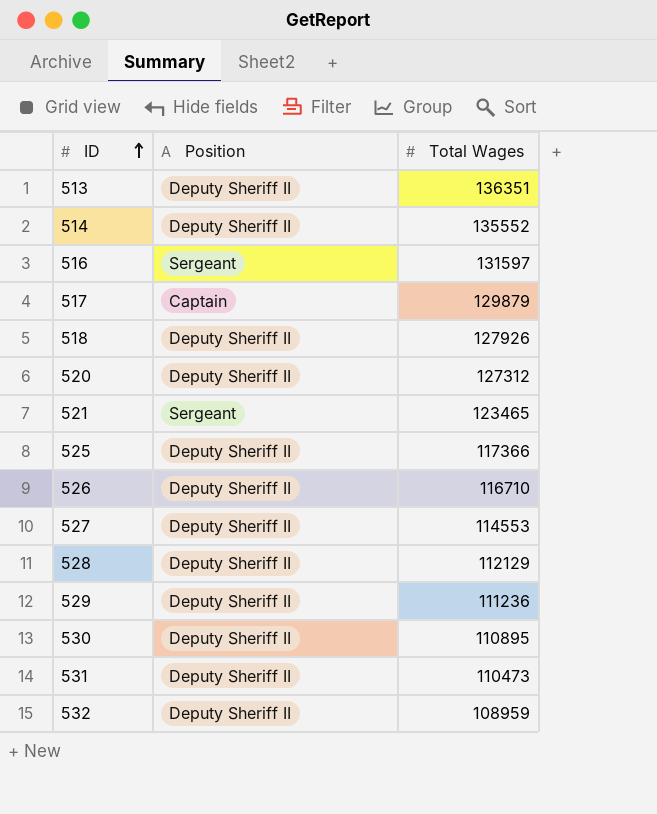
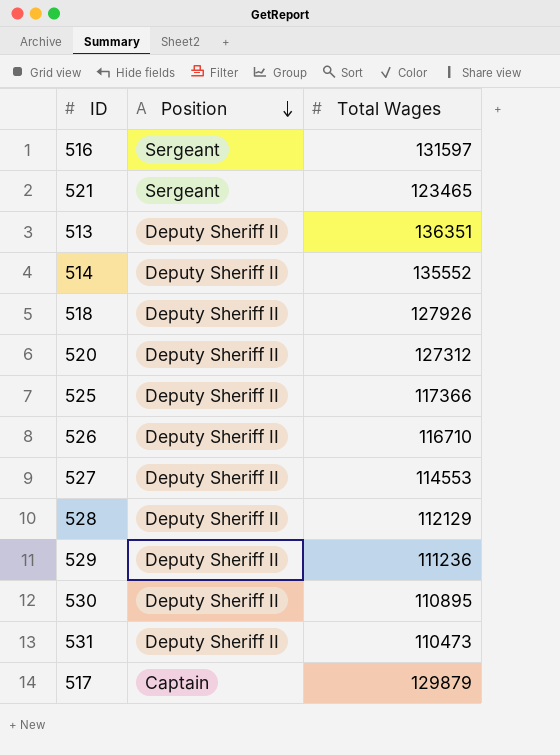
row order: ID ascending -> Position descending
row 532: Deputy Sheriff II | 108959 -> none

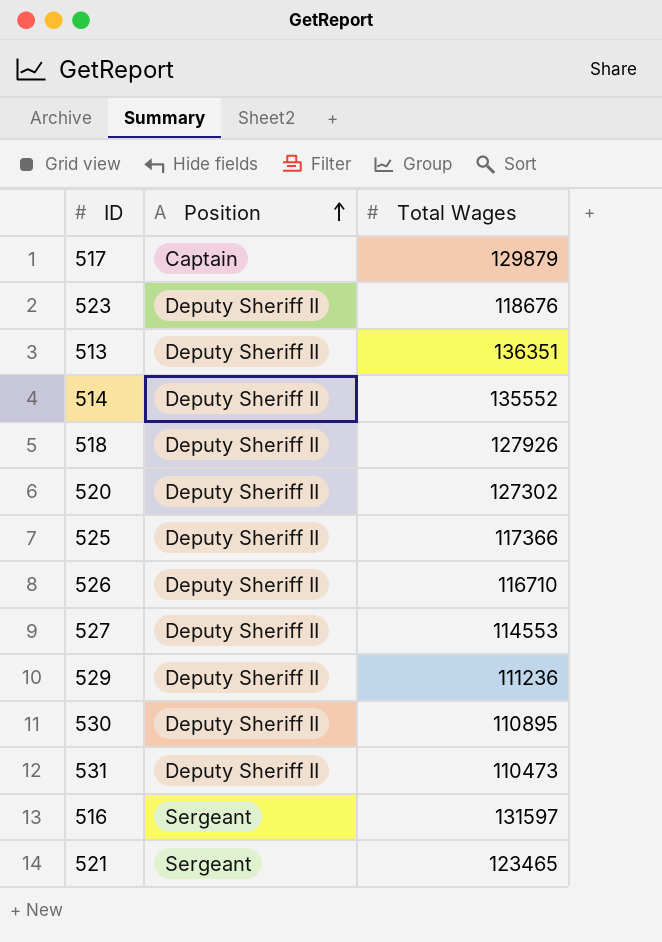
row order: Position descending -> Position ascending
row 528: Deputy Sheriff II | 112129 -> none
row 523: none -> Deputy Sheriff II | 118676
520 | Total Wages: 127312 -> 127302

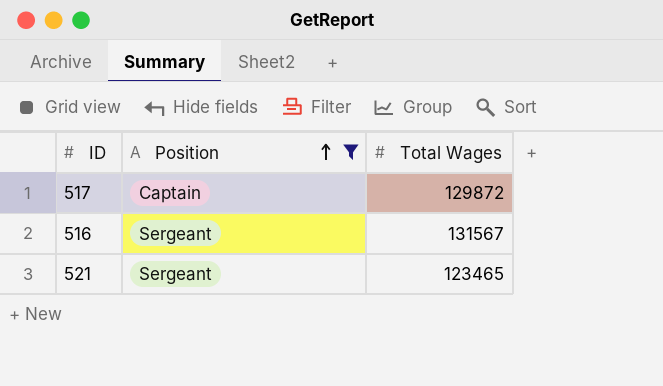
filter: none -> Position != Deputy Sheriff II
517 | Total Wages: 129879 -> 129872
516 | Total Wages: 131597 -> 131567

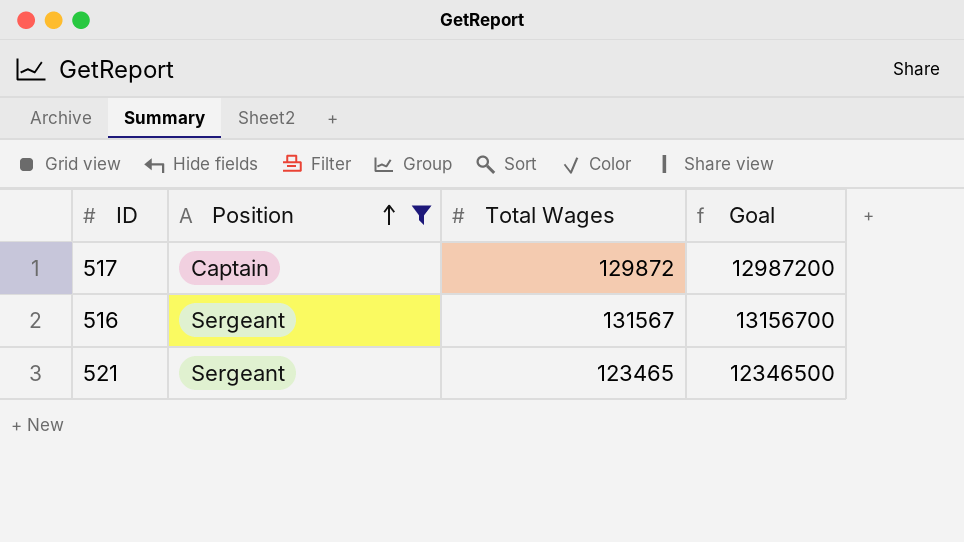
column Goal | formula: none -> [Total Wages] * 100

